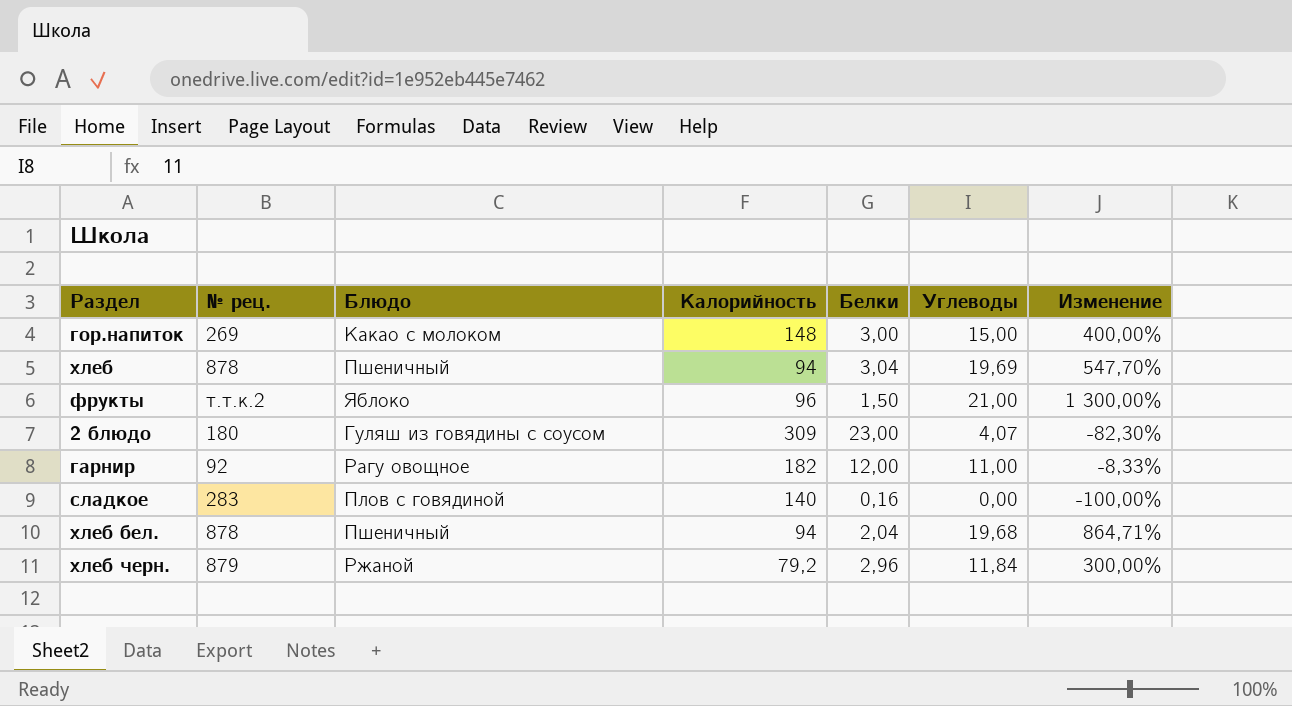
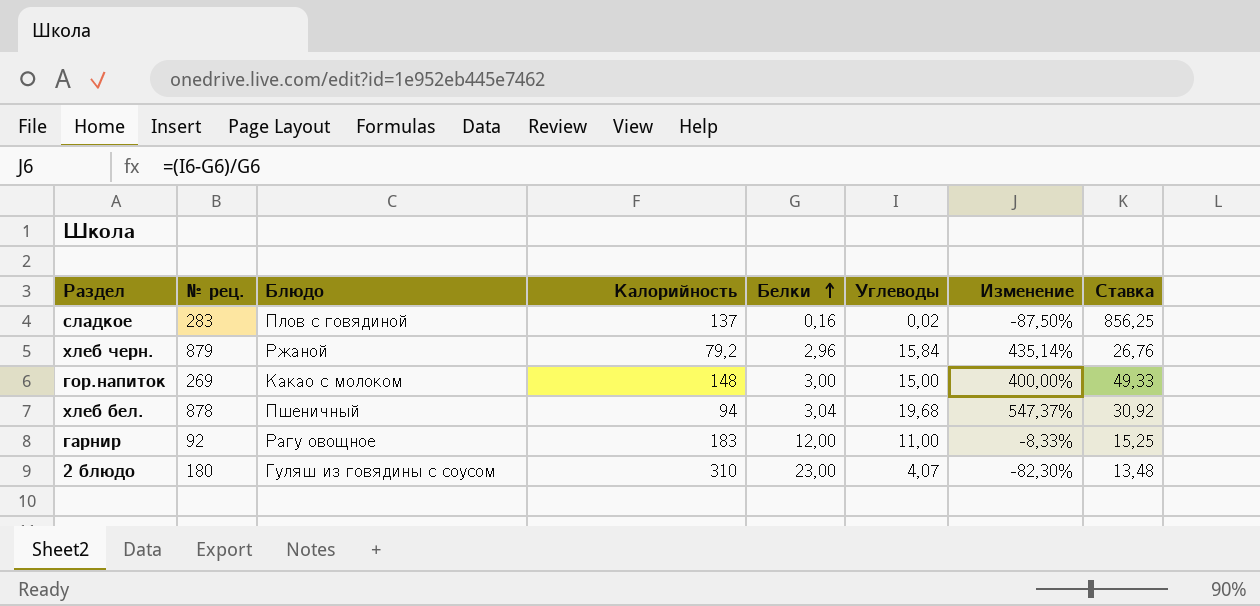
row order: none -> Белки ascending
column Ставка | formula: none -> [Калорийность] / [Белки]
row хлеб: 878 | Пшеничный | 94 | 3,04 | 19,69 | 547,70% -> none
row фрукты: т.т.к.2 | Яблоко | 96 | 1,50 | 21,00 | 1 300,00% -> none
сладкое | Калорийность: 140 -> 137
сладкое | Углеводы: 0,00 -> 0,02
сладкое | Изменение: -100,00% -> -87,50%
хлеб черн. | Углеводы: 11,84 -> 15,84
хлеб черн. | Изменение: 300,00% -> 435,14%
хлеб бел. | Белки: 2,04 -> 3,04
хлеб бел. | Изменение: 864,71% -> 547,37%
гарнир | Калорийность: 182 -> 183
2 блюдо | Калорийность: 309 -> 310

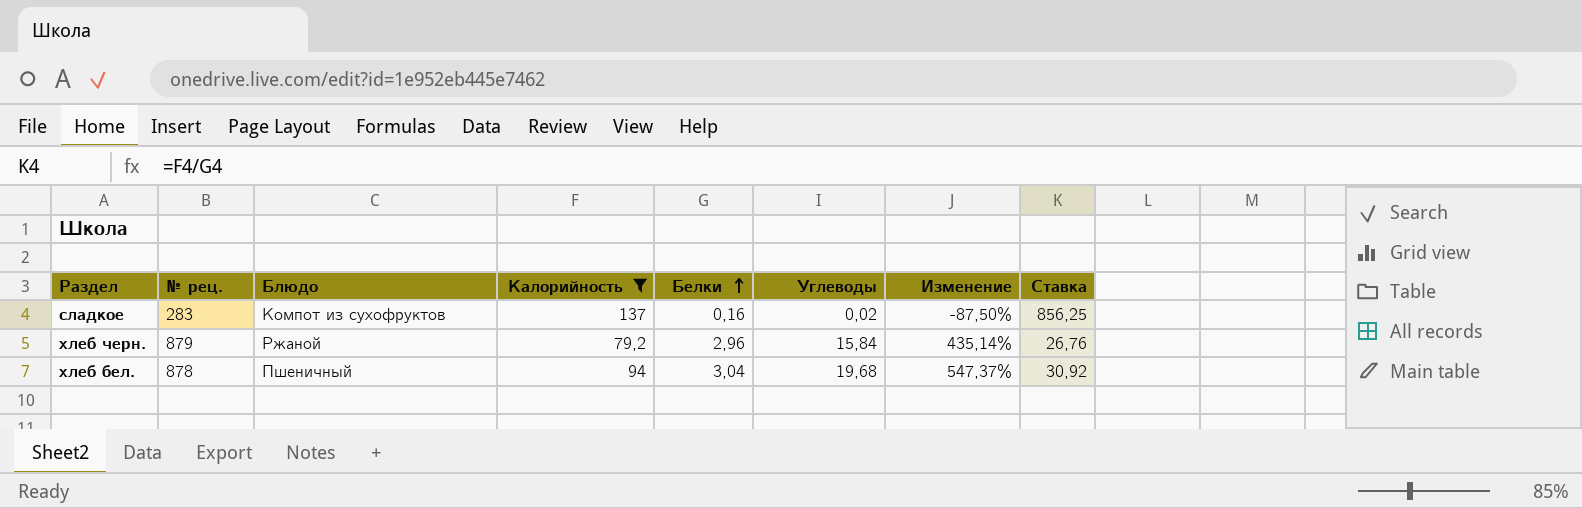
filter: none -> Калорийность <= 137
сладкое | Блюдо: Плов с говядиной -> Компот из сухофруктов

